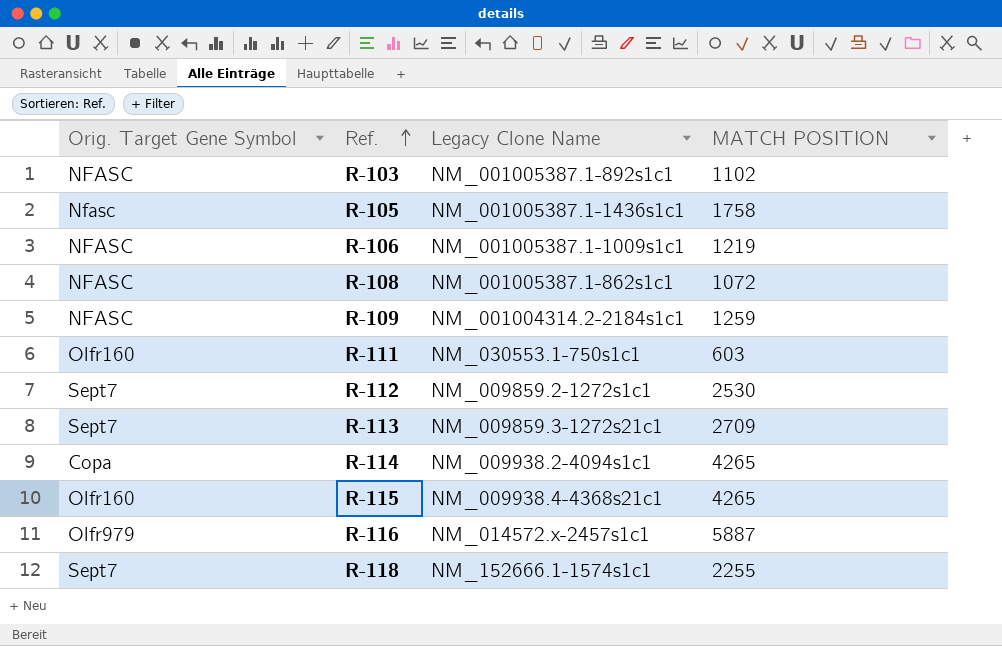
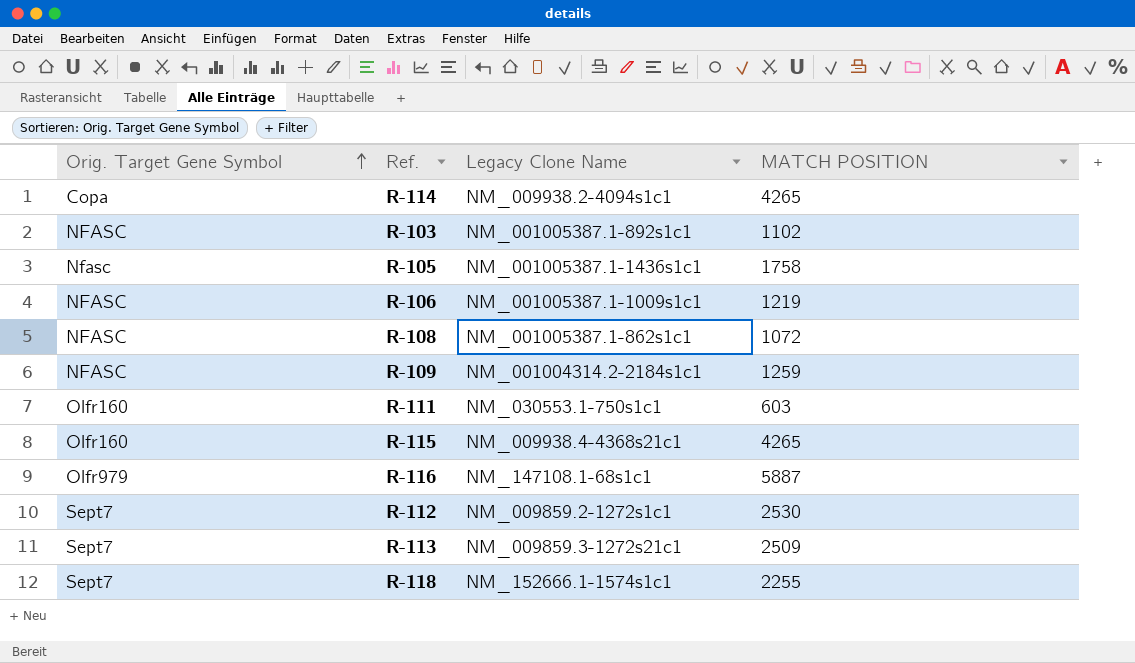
row order: Ref. ascending -> Orig. Target Gene Symbol ascending
R-116 | Legacy Clone Name: NM_014572.x-2457s1c1 -> NM_147108.1-68s1c1
R-113 | MATCH POSITION: 2709 -> 2509

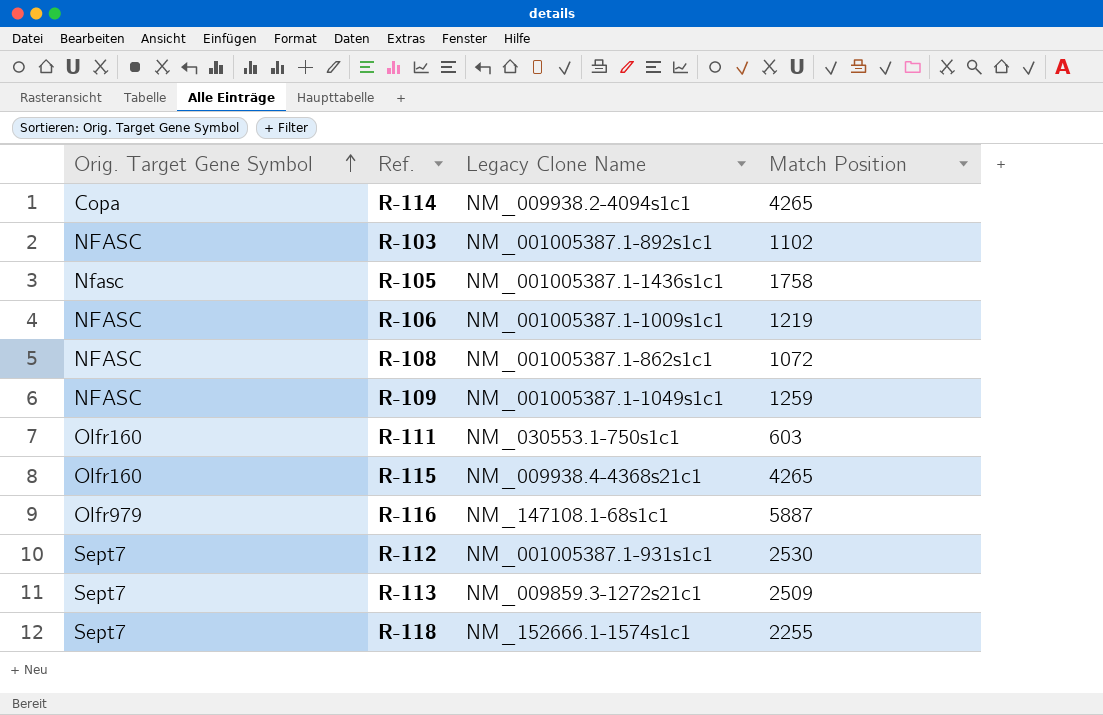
column name: MATCH POSITION -> Match Position
R-109 | Legacy Clone Name: NM_001004314.2-2184s1c1 -> NM_001005387.1-1049s1c1
R-112 | Legacy Clone Name: NM_009859.2-1272s1c1 -> NM_001005387.1-931s1c1

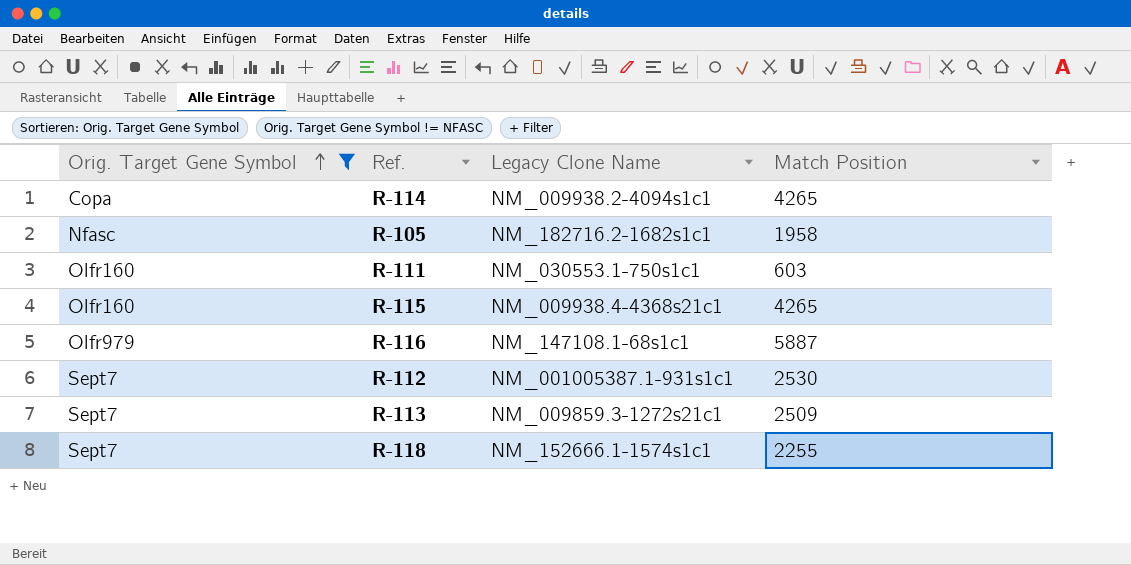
filter: none -> Orig. Target Gene Symbol != NFASC
R-105 | Legacy Clone Name: NM_001005387.1-1436s1c1 -> NM_182716.2-1682s1c1
R-105 | Match Position: 1758 -> 1958

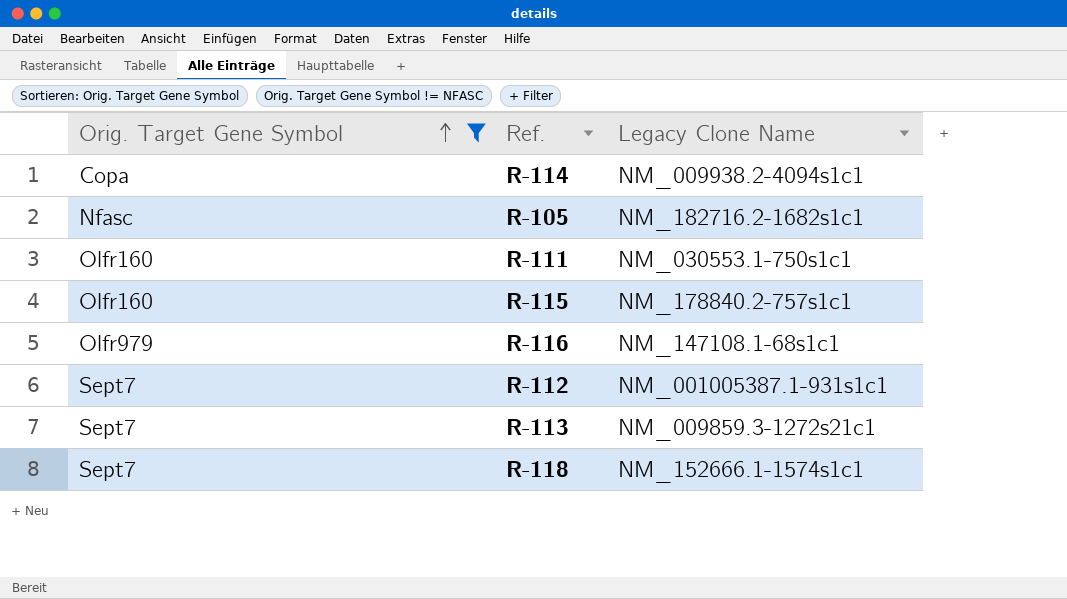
column Match Position | position: 4 -> none
R-115 | Legacy Clone Name: NM_009938.4-4368s21c1 -> NM_178840.2-757s1c1

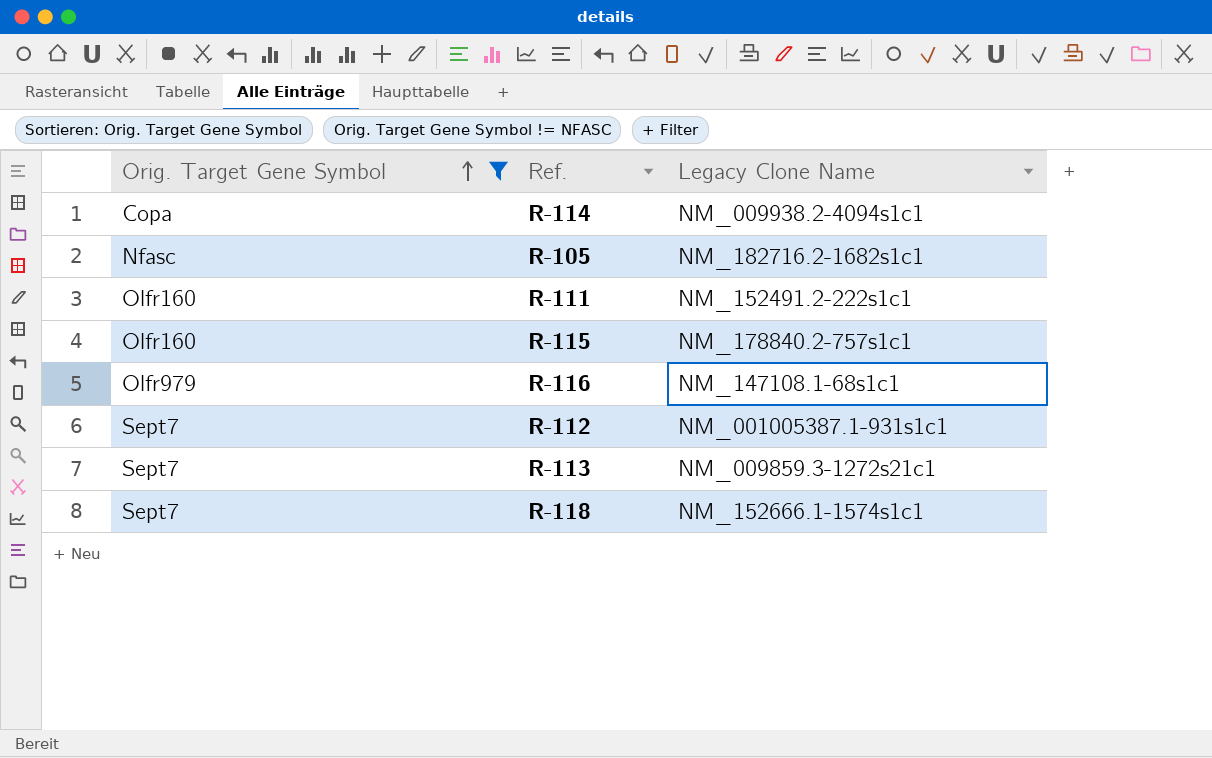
R-111 | Legacy Clone Name: NM_030553.1-750s1c1 -> NM_152491.2-222s1c1

